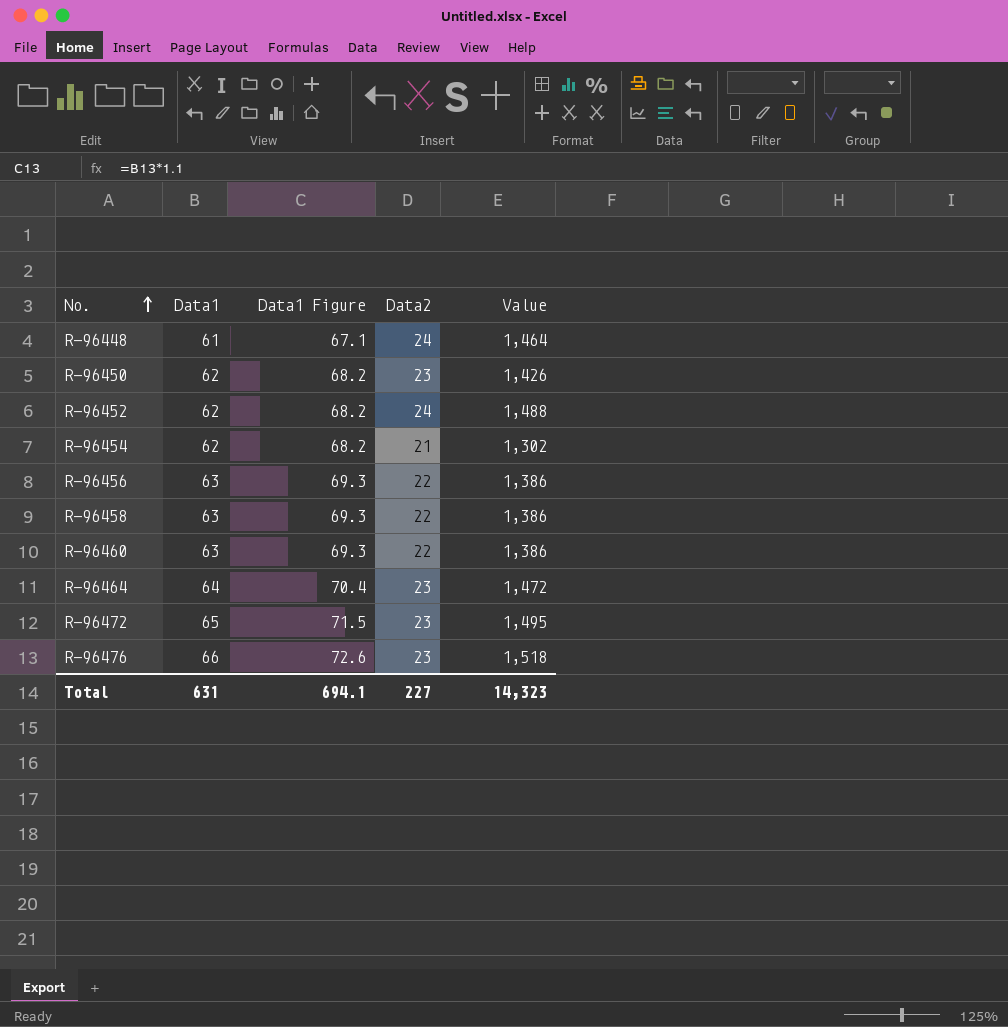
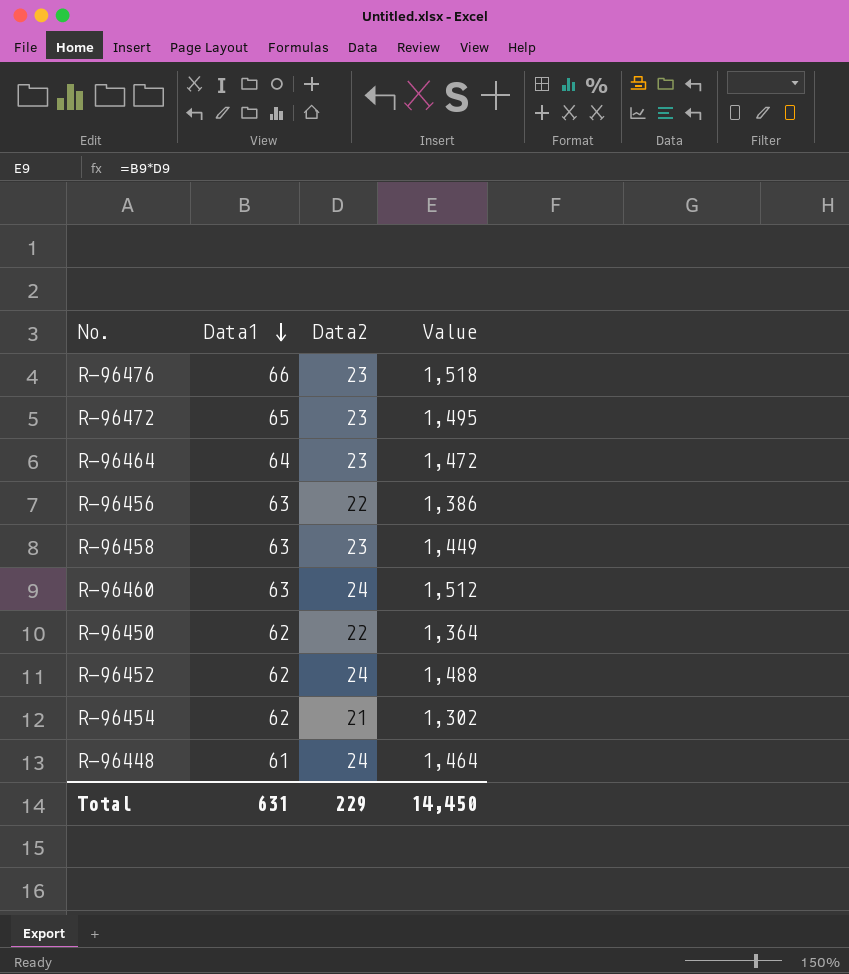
row order: No. ascending -> Data1 descending
column Data1 Figure | formula: [Data1] * 1.1 -> none
R-96458 | Data2: 22 -> 23
R-96458 | Value: 1,386 -> 1,449
R-96460 | Data2: 22 -> 24
R-96460 | Value: 1,386 -> 1,512
R-96450 | Data2: 23 -> 22
R-96450 | Value: 1,426 -> 1,364
Total | Data2: 227 -> 229
Total | Value: 14,323 -> 14,450

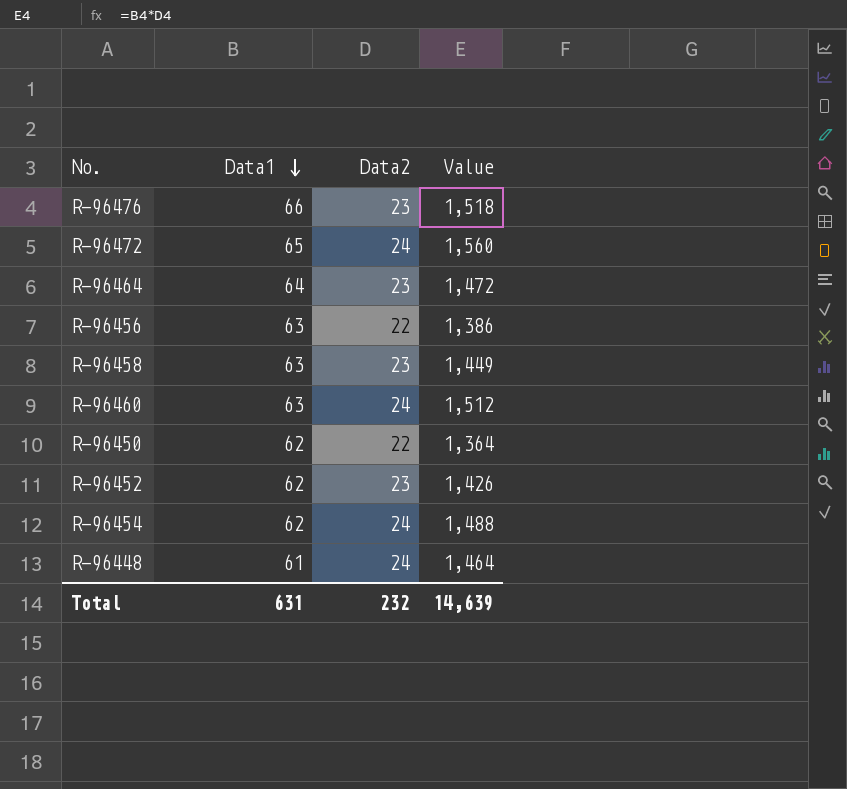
R-96472 | Data2: 23 -> 24
R-96472 | Value: 1,495 -> 1,560
R-96452 | Data2: 24 -> 23
R-96452 | Value: 1,488 -> 1,426
R-96454 | Data2: 21 -> 24
R-96454 | Value: 1,302 -> 1,488
Total | Data2: 229 -> 232
Total | Value: 14,450 -> 14,639

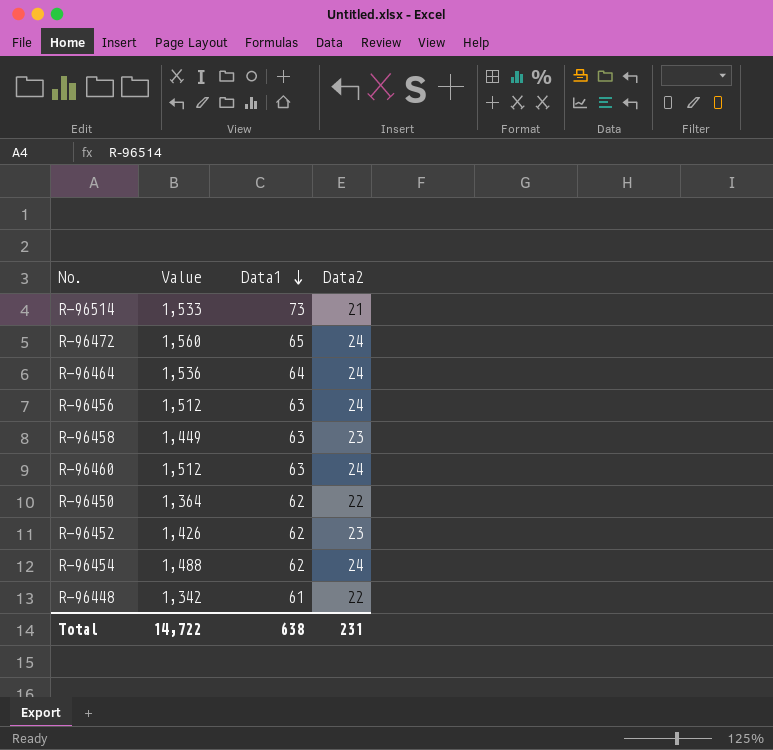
column Value | position: 4 -> 2
row R-96476: 66 | 23 | 1,518 -> none
row R-96514: none -> 1,533 | 73 | 21
R-96464 | Value: 1,472 -> 1,536
R-96464 | Data2: 23 -> 24
R-96456 | Value: 1,386 -> 1,512
R-96456 | Data2: 22 -> 24
R-96448 | Value: 1,464 -> 1,342
R-96448 | Data2: 24 -> 22
Total | Value: 14,639 -> 14,722
Total | Data1: 631 -> 638
Total | Data2: 232 -> 231

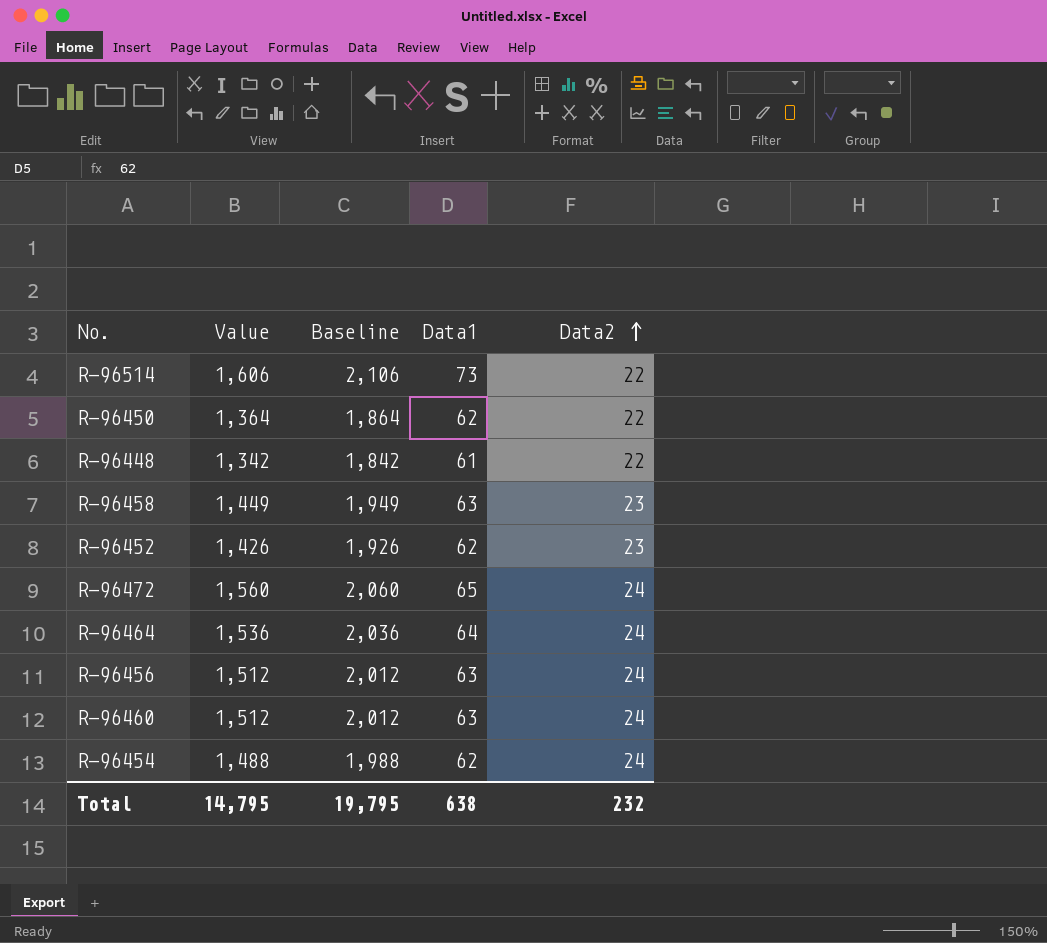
row order: Data1 descending -> Data2 ascending
column Baseline | formula: none -> [Value] + 500
R-96514 | Value: 1,533 -> 1,606
R-96514 | Data2: 21 -> 22
Total | Value: 14,722 -> 14,795
Total | Data2: 231 -> 232

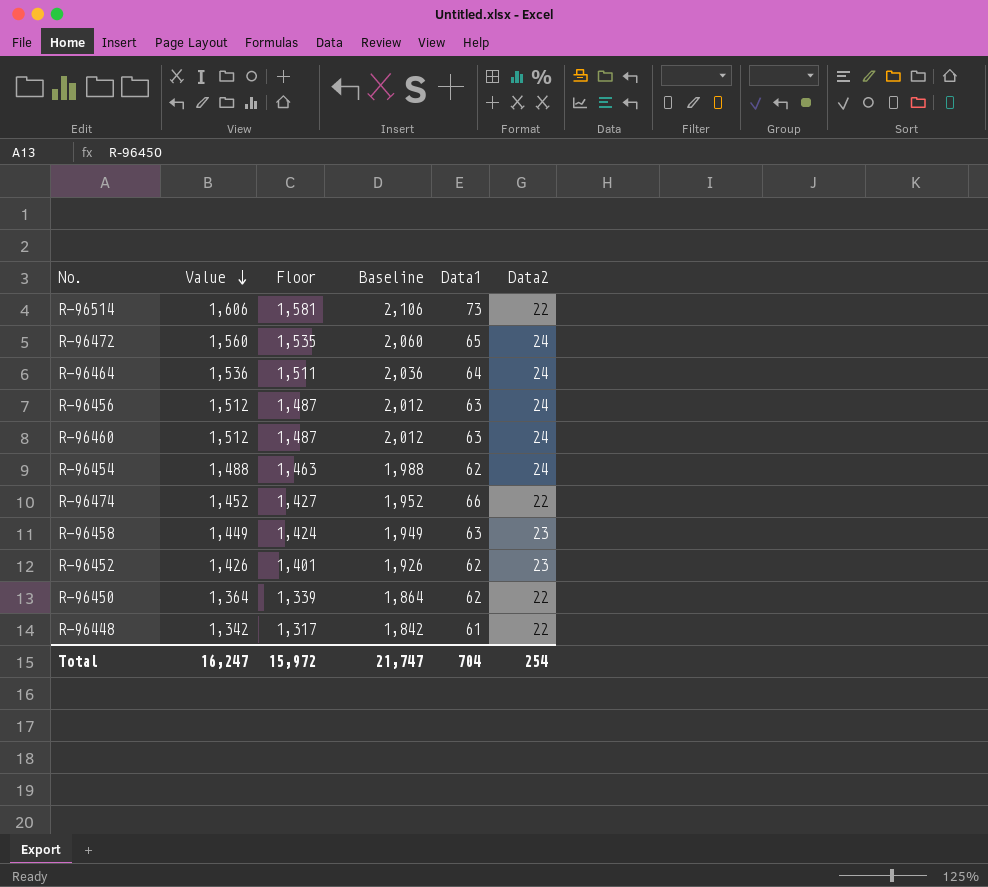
row order: Data2 ascending -> Value descending
column Floor | formula: none -> [Value] - 25
row R-96474: none -> 1,452 | 1,427 | 1,952 | 66 | 22
Total | Value: 14,795 -> 16,247
Total | Baseline: 19,795 -> 21,747
Total | Data1: 638 -> 704
Total | Data2: 232 -> 254

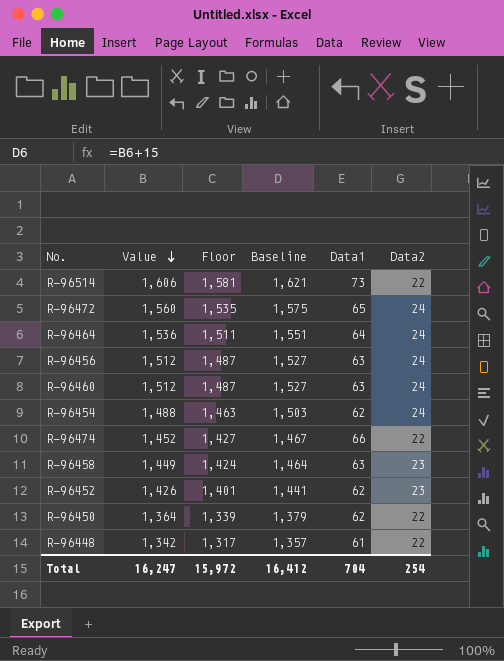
column Baseline | formula: [Value] + 500 -> [Value] + 15
Total | Baseline: 21,747 -> 16,412

